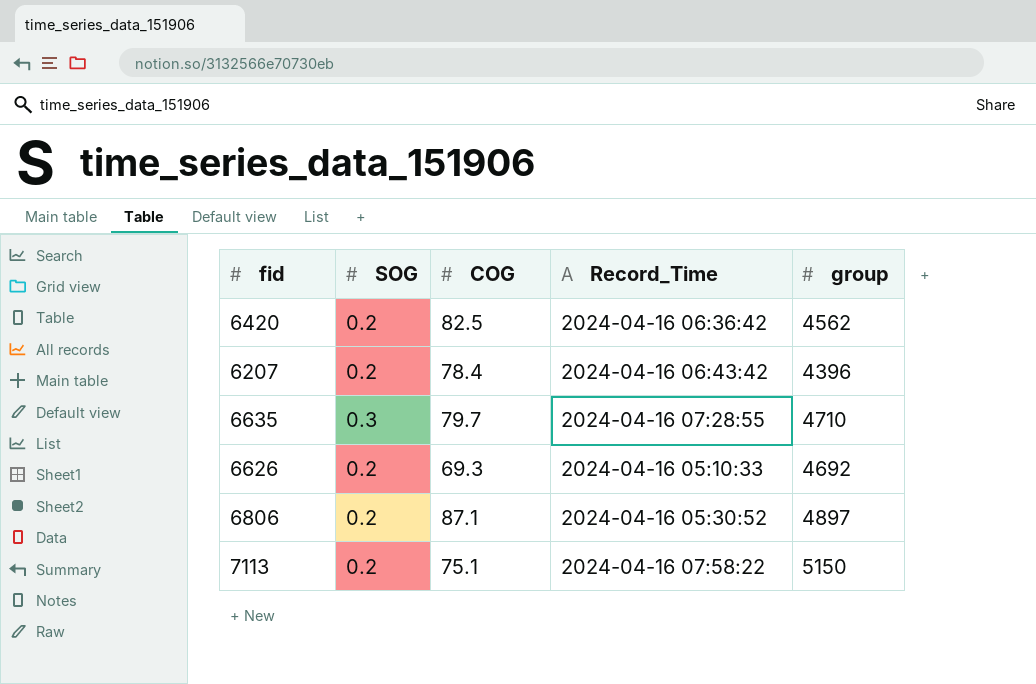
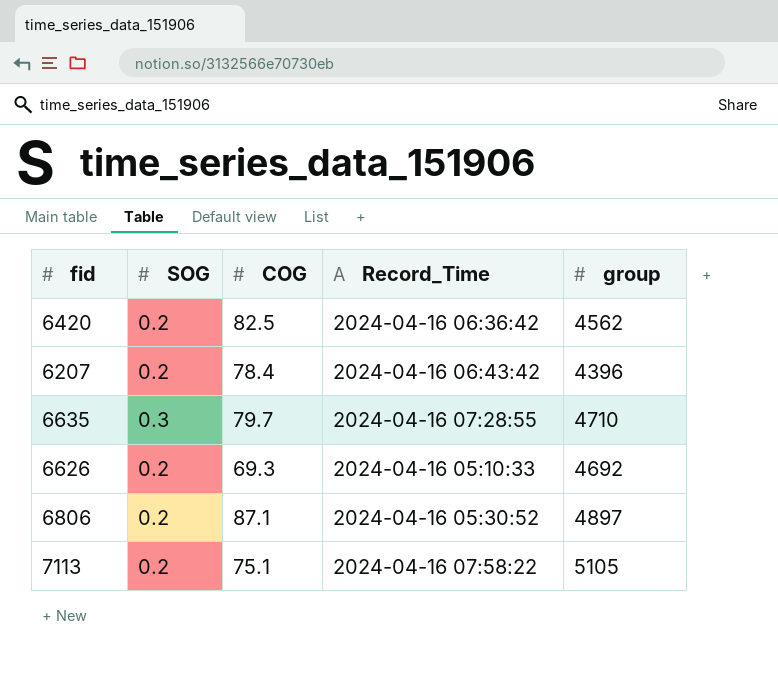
7113 | group: 5150 -> 5105

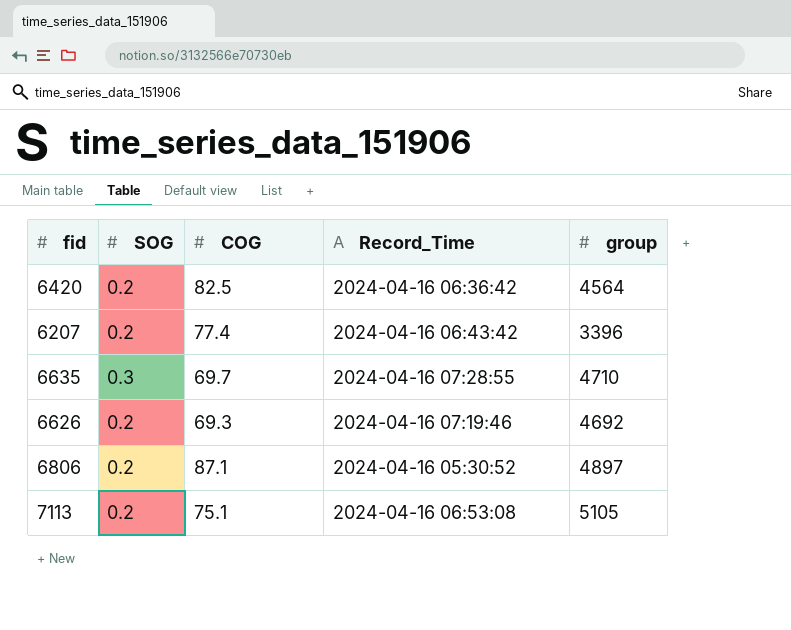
6420 | group: 4562 -> 4564
6207 | COG: 78.4 -> 77.4
6207 | group: 4396 -> 3396
6635 | COG: 79.7 -> 69.7
6626 | Record_Time: 2024-04-16 05:10:33 -> 2024-04-16 07:19:46
7113 | Record_Time: 2024-04-16 07:58:22 -> 2024-04-16 06:53:08

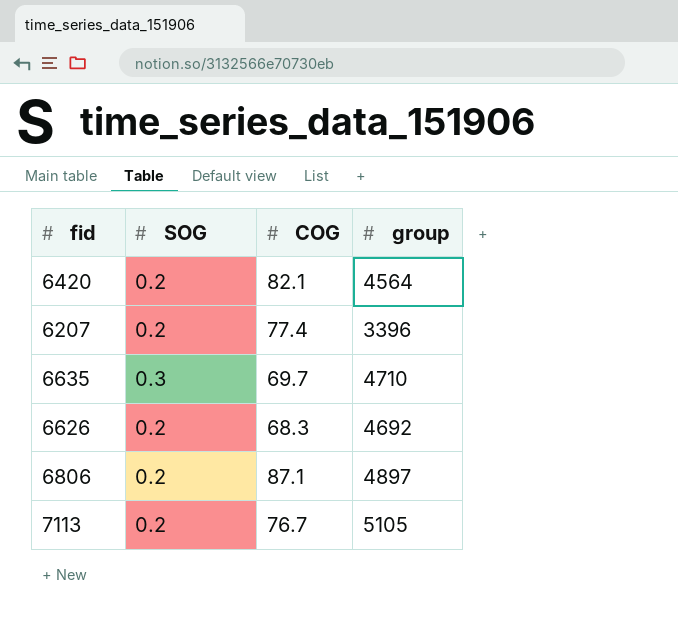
column Record_Time | position: 4 -> none
6420 | COG: 82.5 -> 82.1
6626 | COG: 69.3 -> 68.3
7113 | COG: 75.1 -> 76.7

